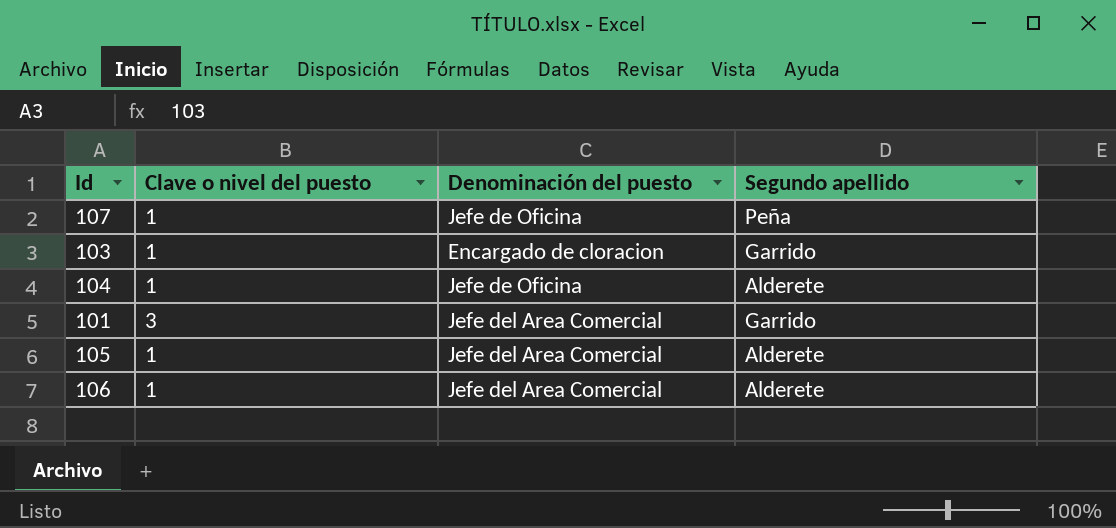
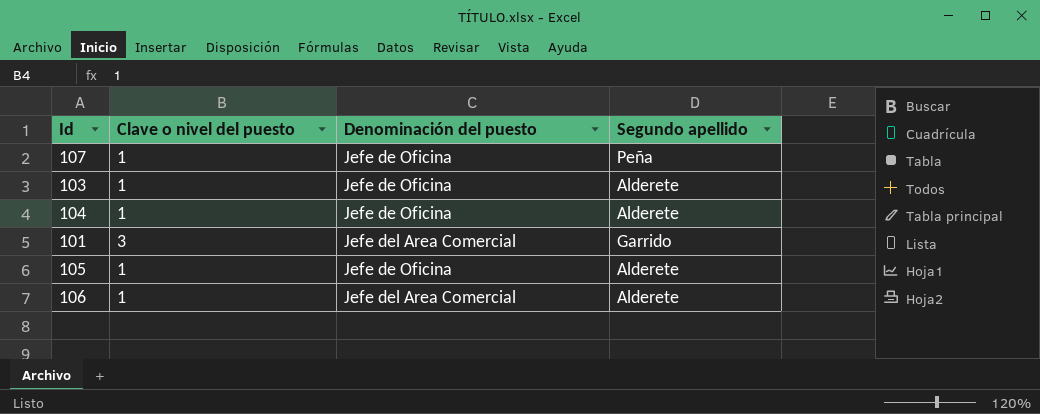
103 | Denominación del puesto: Encargado de cloracion -> Jefe de Oficina
103 | Segundo apellido: Garrido -> Alderete
105 | Denominación del puesto: Jefe del Area Comercial -> Jefe de Oficina

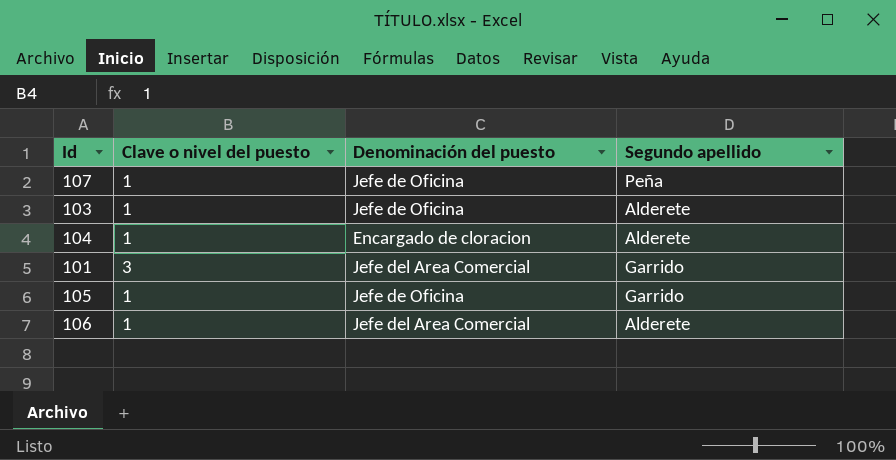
104 | Denominación del puesto: Jefe de Oficina -> Encargado de cloracion
105 | Segundo apellido: Alderete -> Garrido

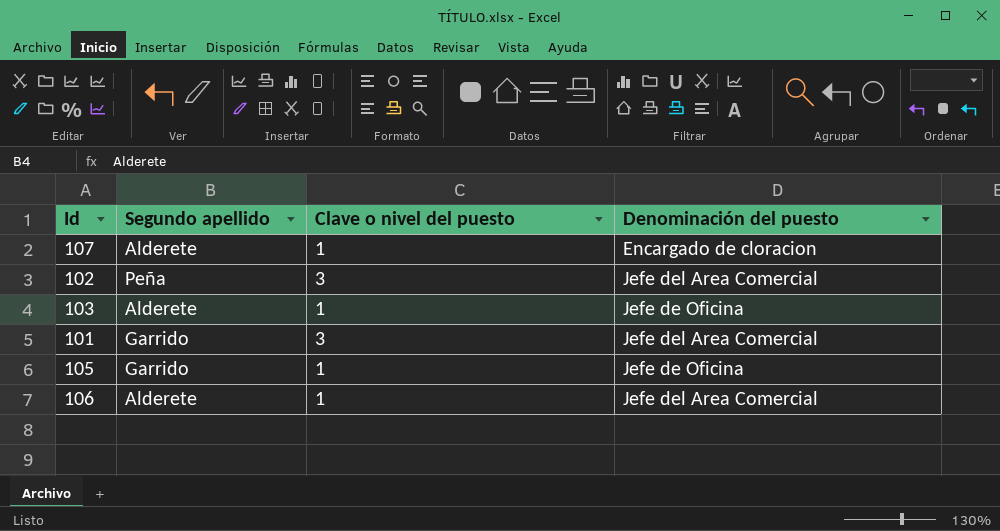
column Segundo apellido | position: 4 -> 2
row 104: 1 | Encargado de cloracion | Alderete -> none
107 | Segundo apellido: Peña -> Alderete
107 | Denominación del puesto: Jefe de Oficina -> Encargado de cloracion
row 102: none -> Peña | 3 | Jefe del Area Comercial

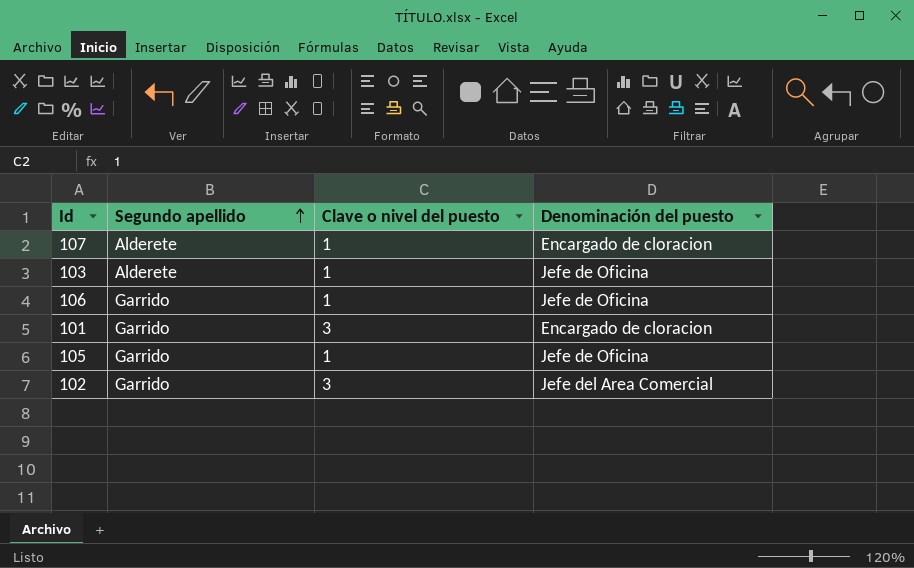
row order: none -> Segundo apellido ascending
106 | Segundo apellido: Alderete -> Garrido
106 | Denominación del puesto: Jefe del Area Comercial -> Jefe de Oficina
101 | Denominación del puesto: Jefe del Area Comercial -> Encargado de cloracion
102 | Segundo apellido: Peña -> Garrido

